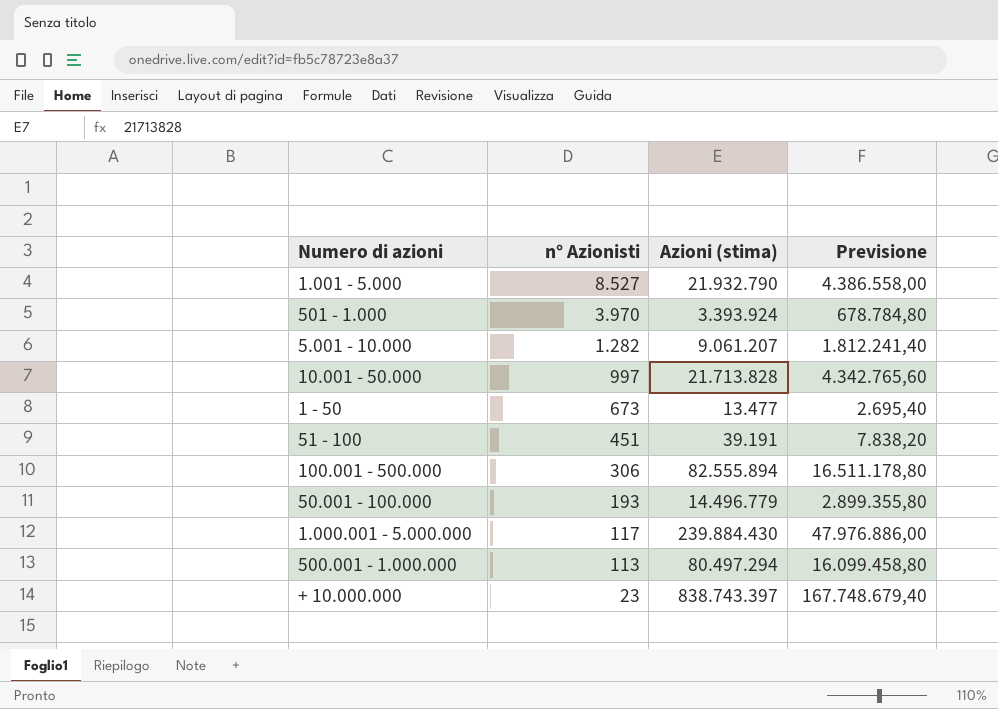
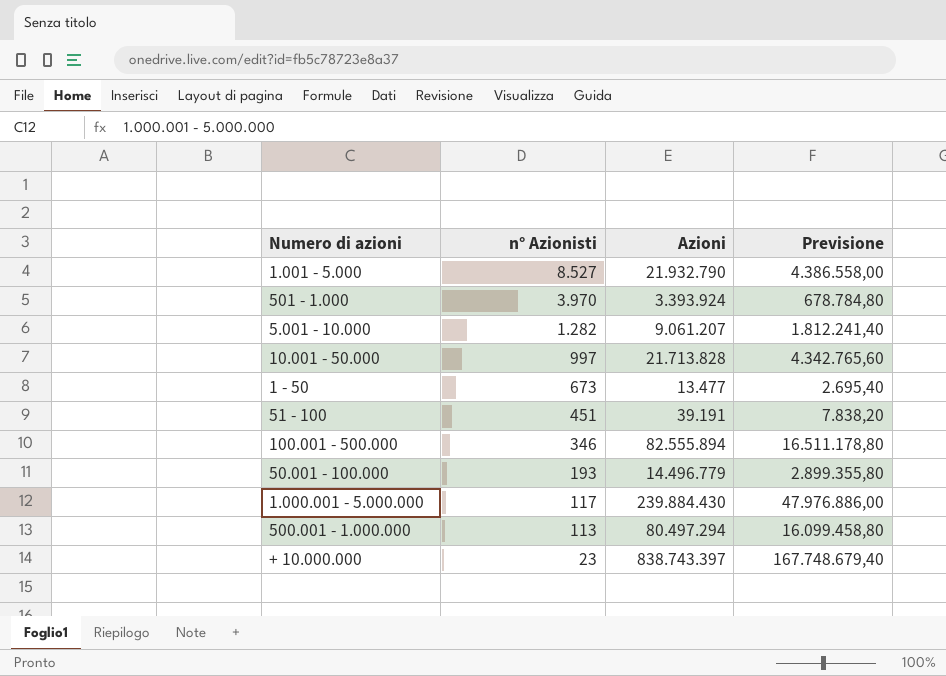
column name: Azioni (stima) -> Azioni
100.001 - 500.000 | n° Azionisti: 306 -> 346

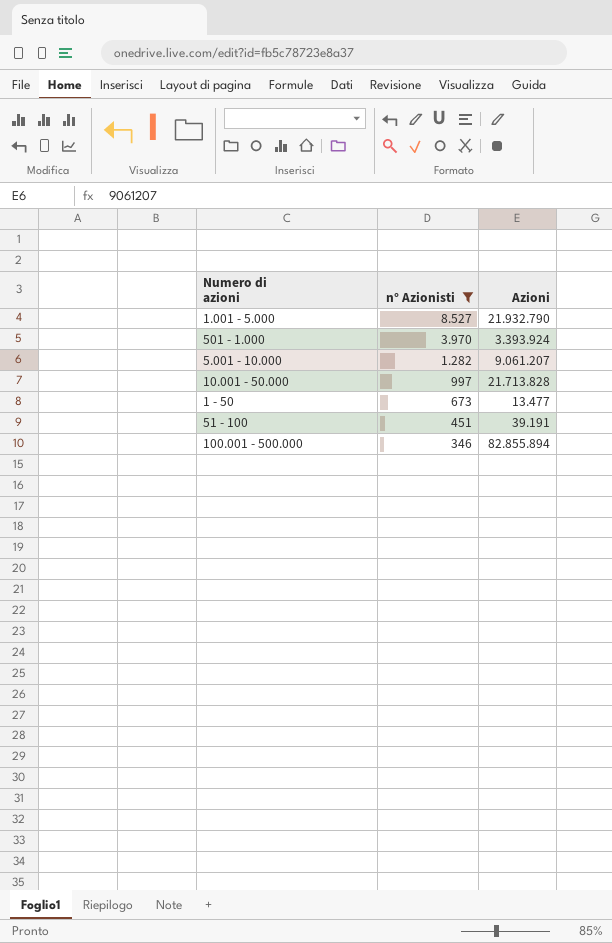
filter: none -> n° Azionisti >= 346
column Previsione | formula: [Azioni] * 0,2 -> none
100.001 - 500.000 | Azioni: 82.555.894 -> 82.855.894

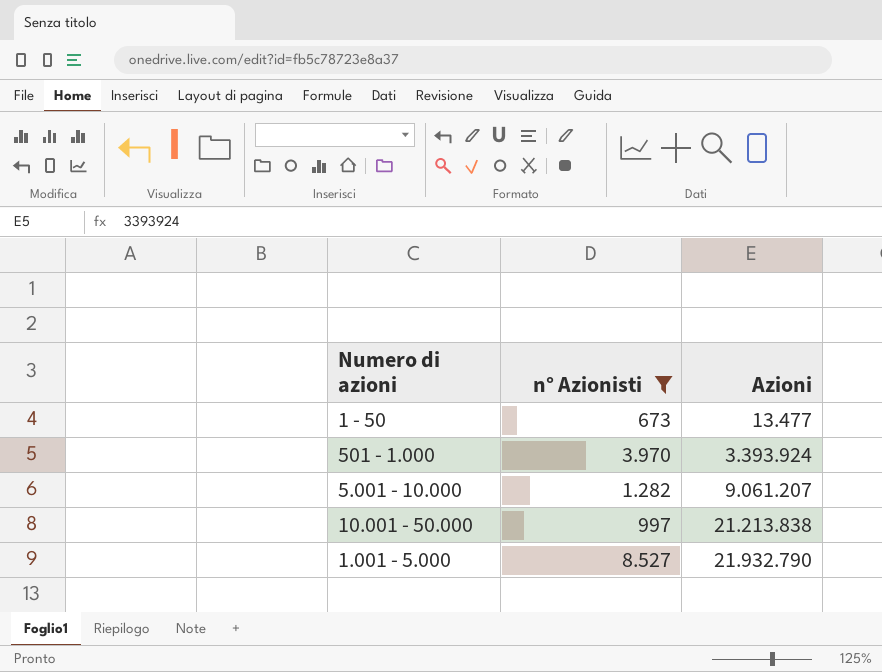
row order: n° Azionisti descending -> Azioni ascending
row 51 - 100: 451 | 39.191 -> none
row 100.001 - 500.000: 346 | 82.855.894 -> none
10.001 - 50.000 | Azioni: 21.713.828 -> 21.213.838

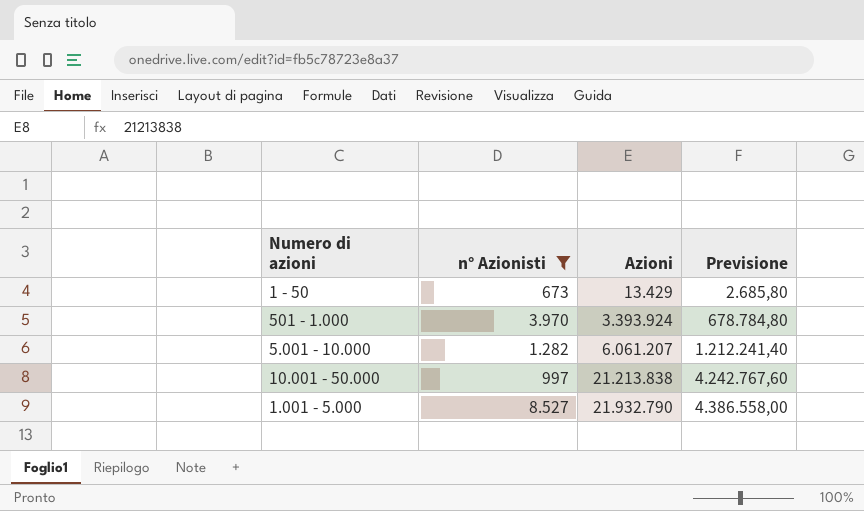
column Previsione | formula: none -> [Azioni] * 0,2
1 - 50 | Azioni: 13.477 -> 13.429
5.001 - 10.000 | Azioni: 9.061.207 -> 6.061.207

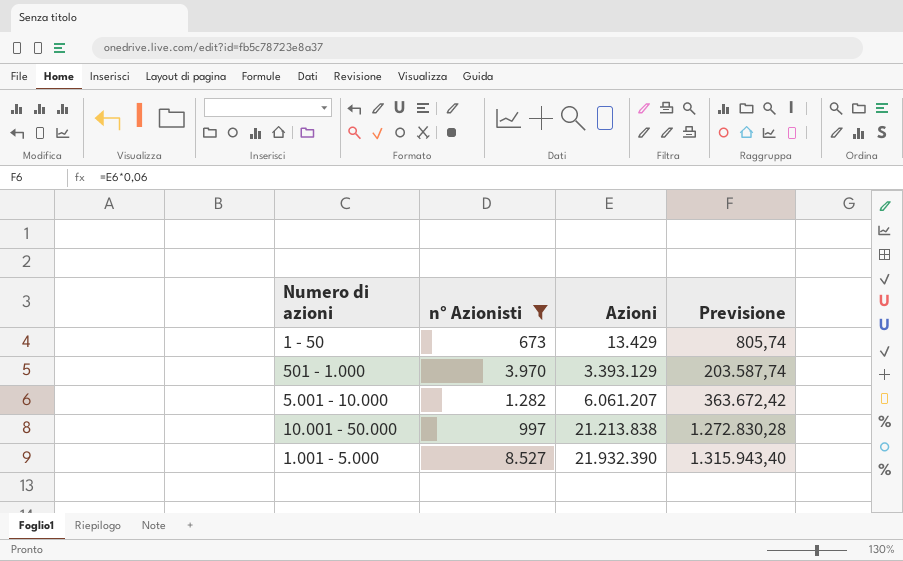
column Previsione | formula: [Azioni] * 0,2 -> [Azioni] * 0,06
501 - 1.000 | Azioni: 3.393.924 -> 3.393.129
1.001 - 5.000 | Azioni: 21.932.790 -> 21.932.390

